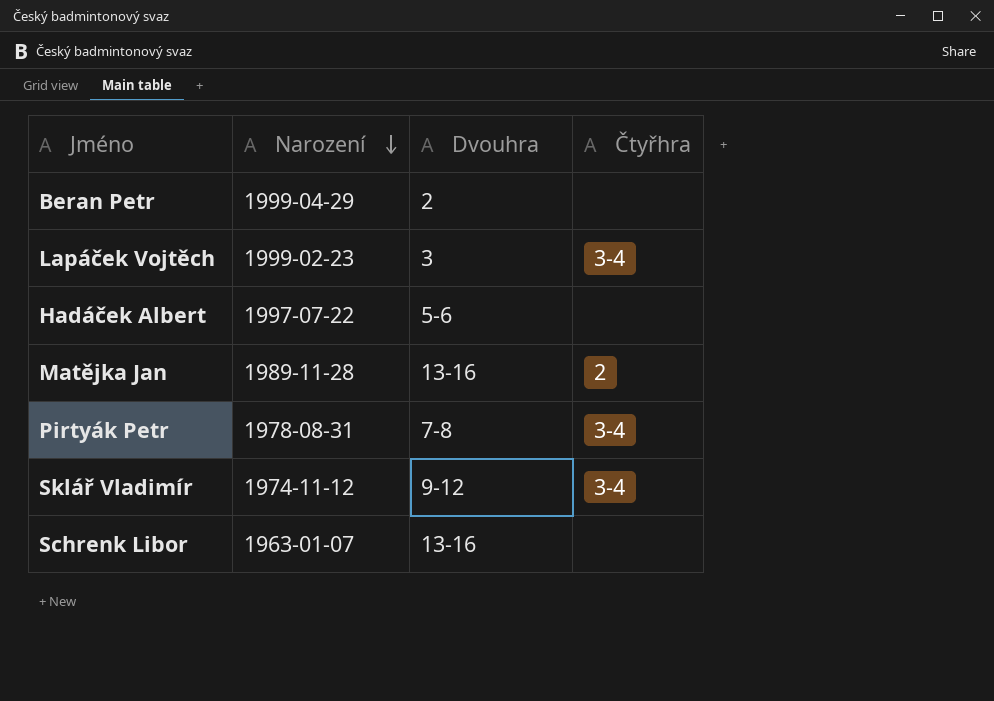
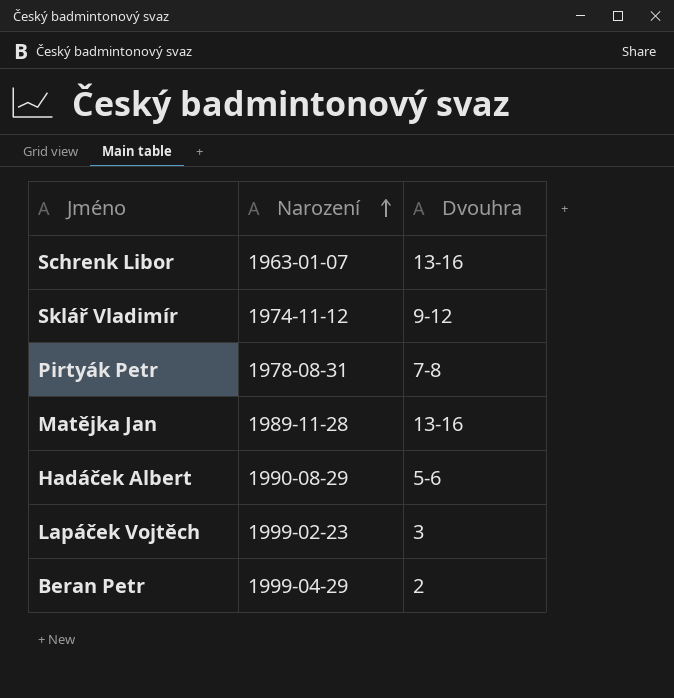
row order: Narození descending -> Narození ascending
column Čtyřhra | position: 4 -> none
Hadáček Albert | Narození: 1997-07-22 -> 1990-08-29

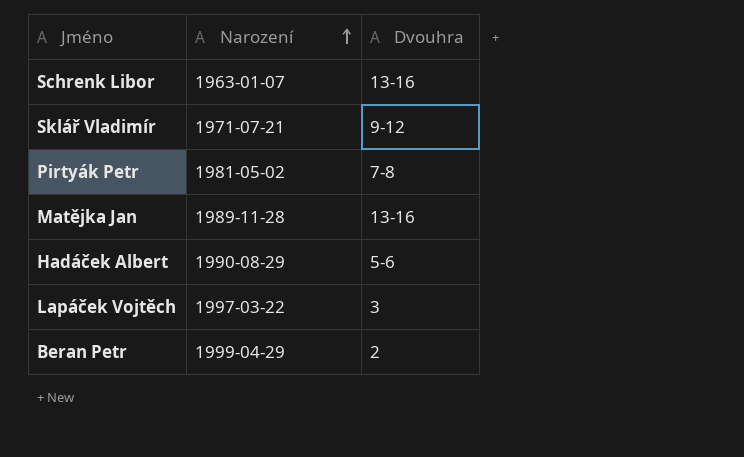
Sklář Vladimír | Narození: 1974-11-12 -> 1971-07-21
Pirtyák Petr | Narození: 1978-08-31 -> 1981-05-02
Lapáček Vojtěch | Narození: 1999-02-23 -> 1997-03-22

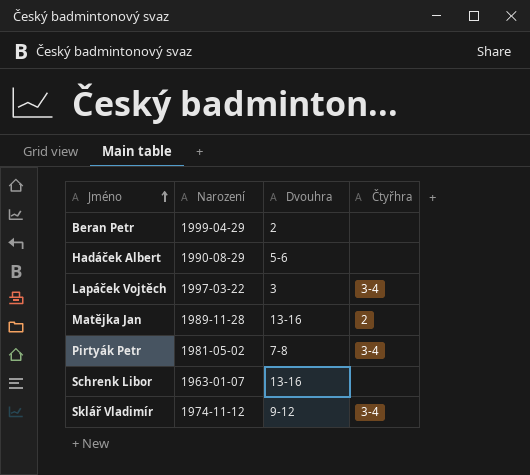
row order: Narození ascending -> Jméno ascending
column Čtyřhra | position: none -> 4
Sklář Vladimír | Narození: 1971-07-21 -> 1974-11-12

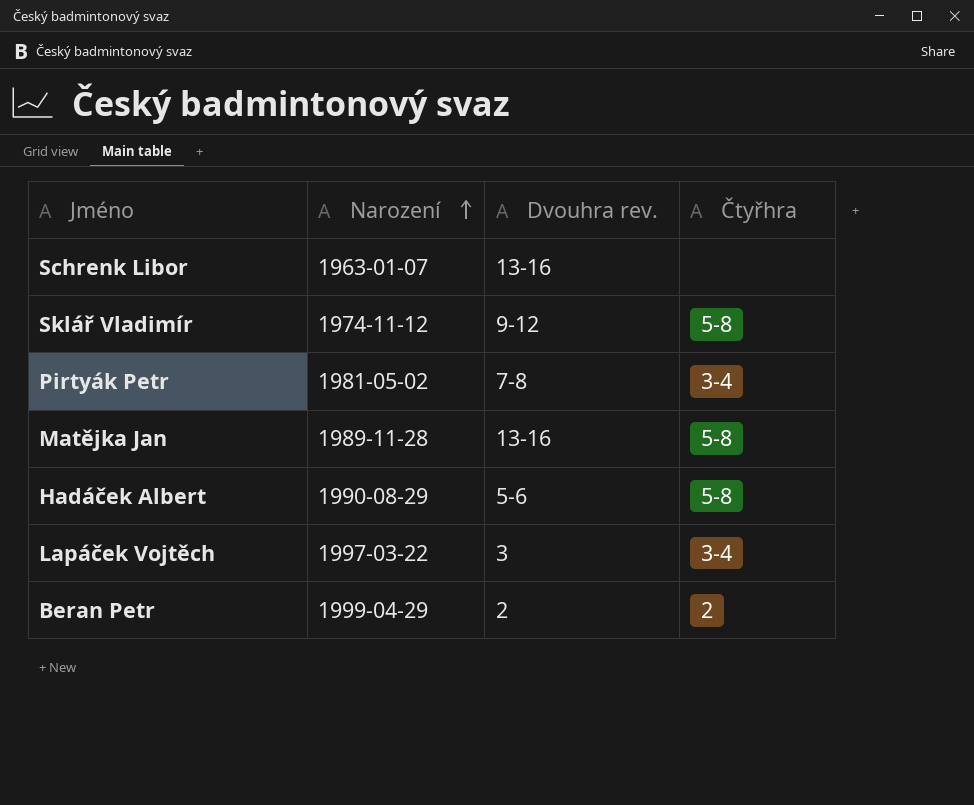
row order: Jméno ascending -> Narození ascending
column name: Dvouhra -> Dvouhra rev.
Sklář Vladimír | Čtyřhra: 3-4 -> 5-8
Matějka Jan | Čtyřhra: 2 -> 5-8
Hadáček Albert | Čtyřhra: none -> 5-8
Beran Petr | Čtyřhra: none -> 2

